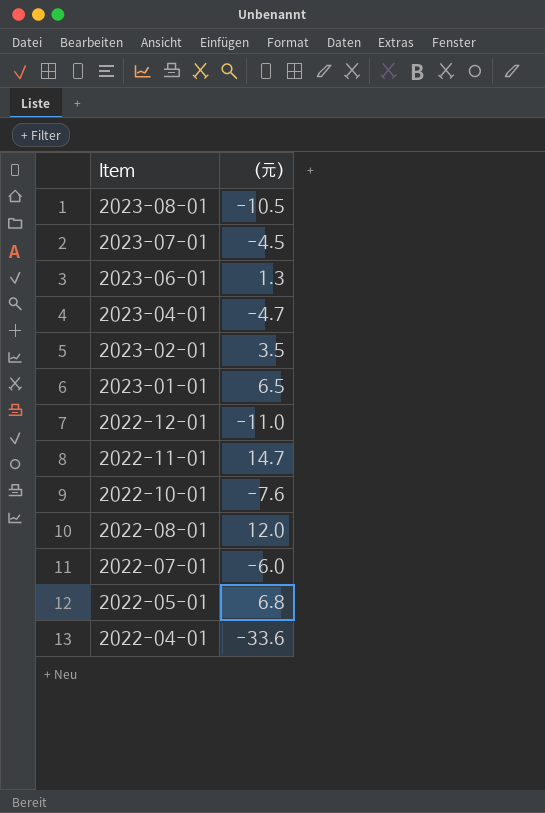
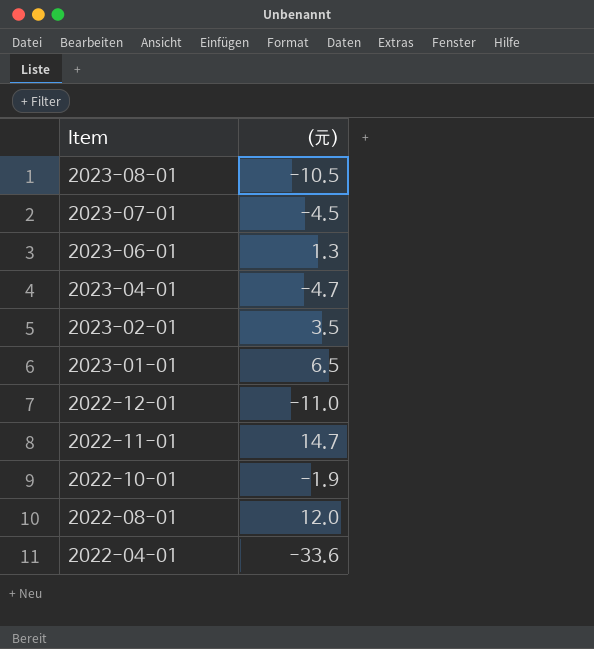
row 2022-07-01: -6.0 -> none
row 2022-05-01: 6.8 -> none
2022-10-01 | (元): -7.6 -> -1.9

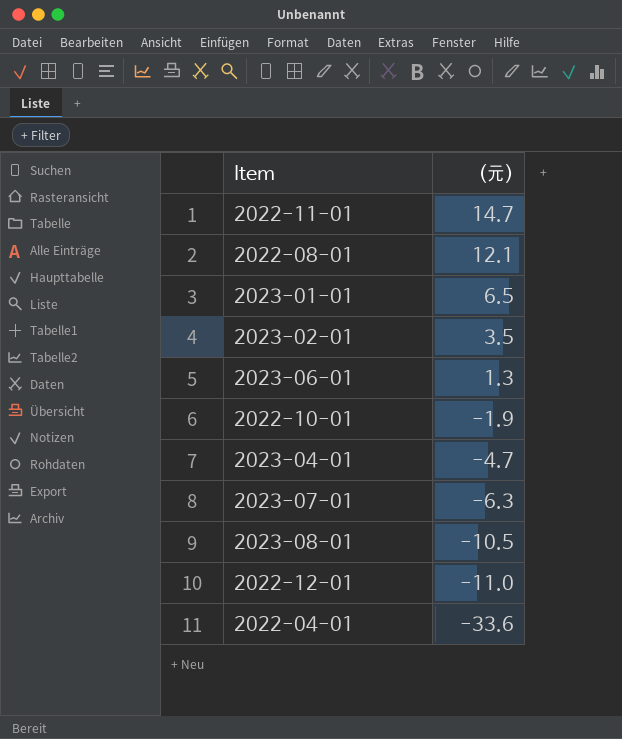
row order: Item descending -> (元) descending
2022-08-01 | (元): 12.0 -> 12.1
2023-07-01 | (元): -4.5 -> -6.3

